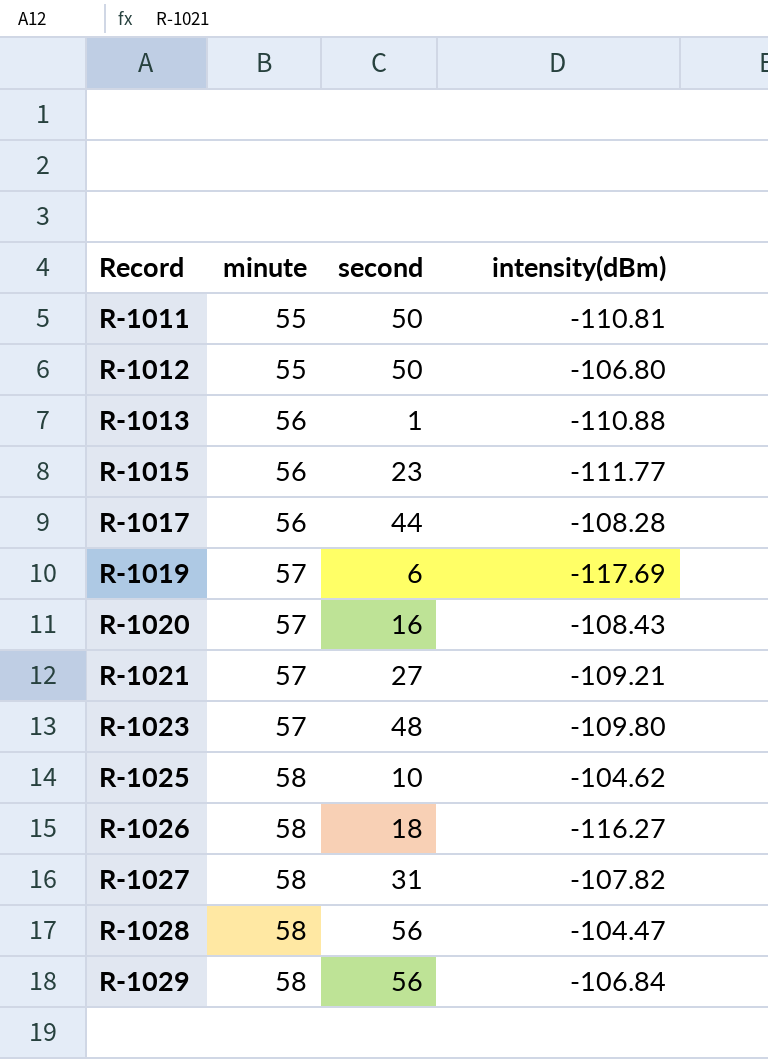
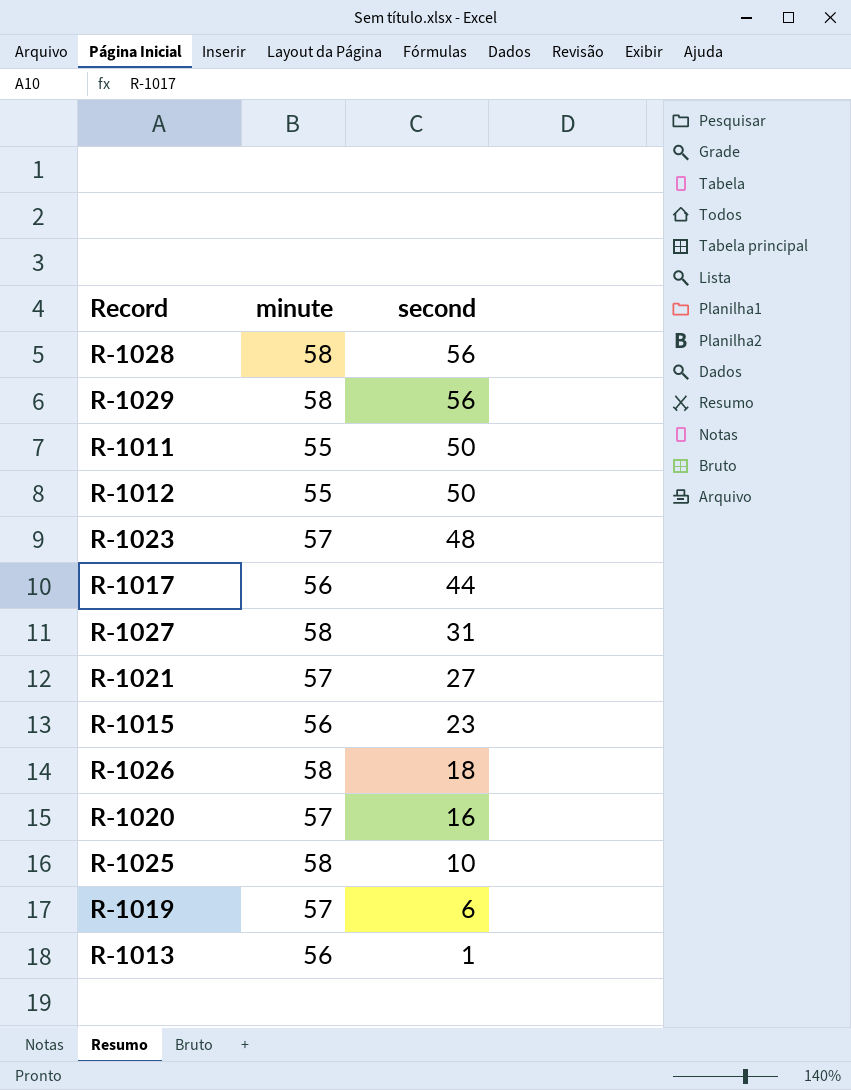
row order: Record ascending -> second descending
column intensity(dBm) | position: 4 -> none

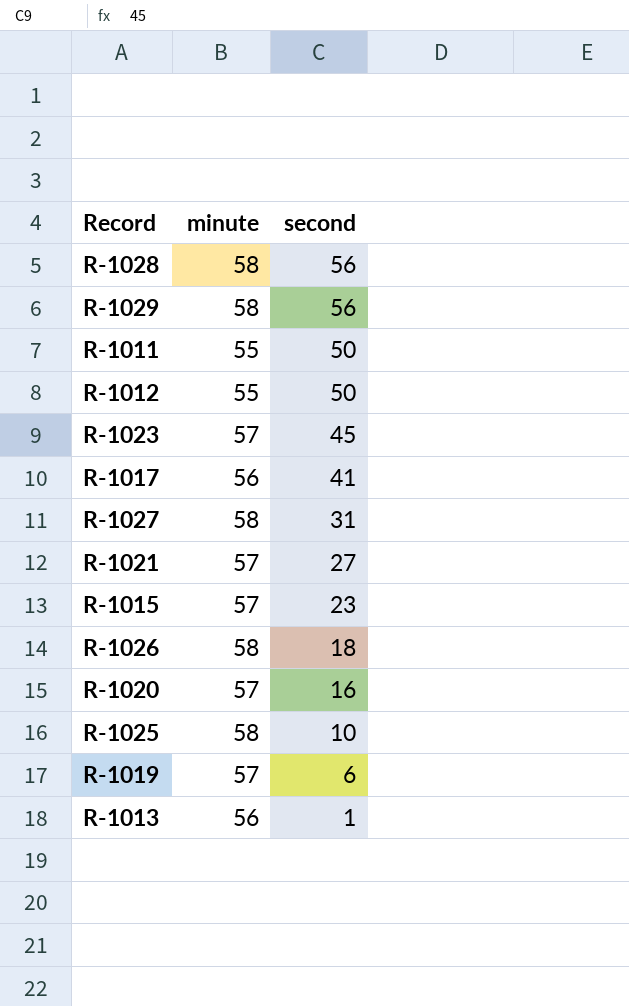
R-1023 | second: 48 -> 45
R-1017 | second: 44 -> 41
R-1015 | minute: 56 -> 57

